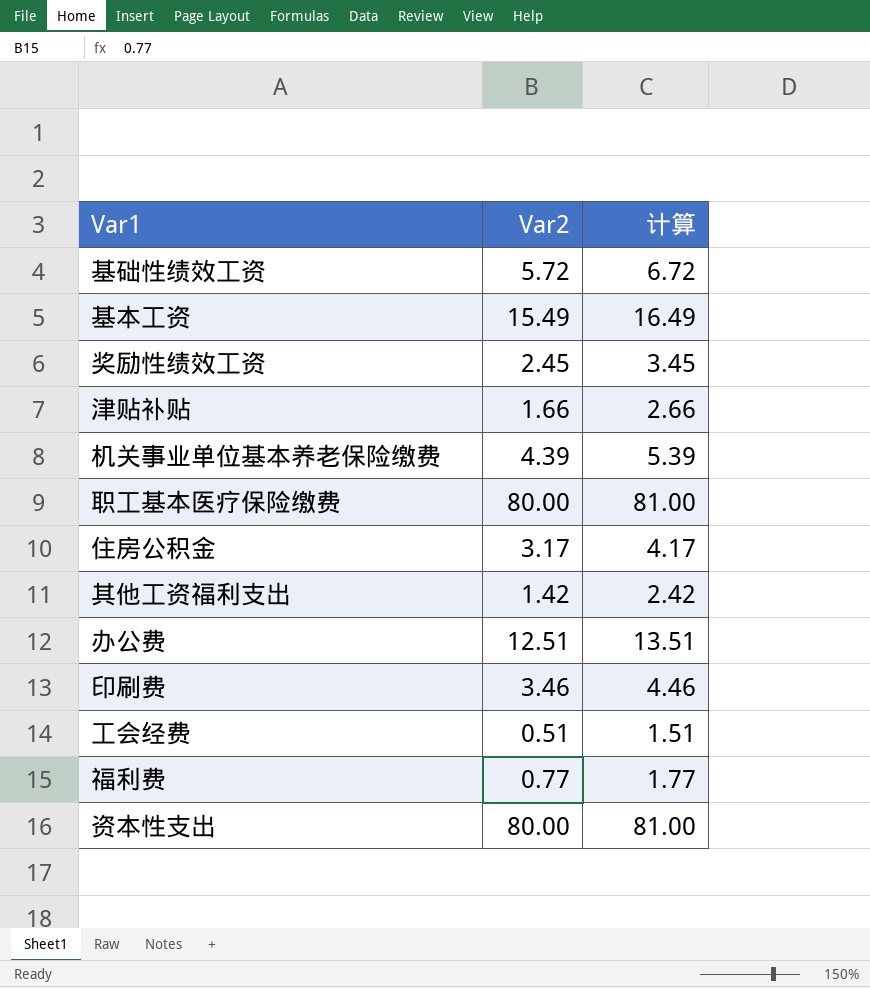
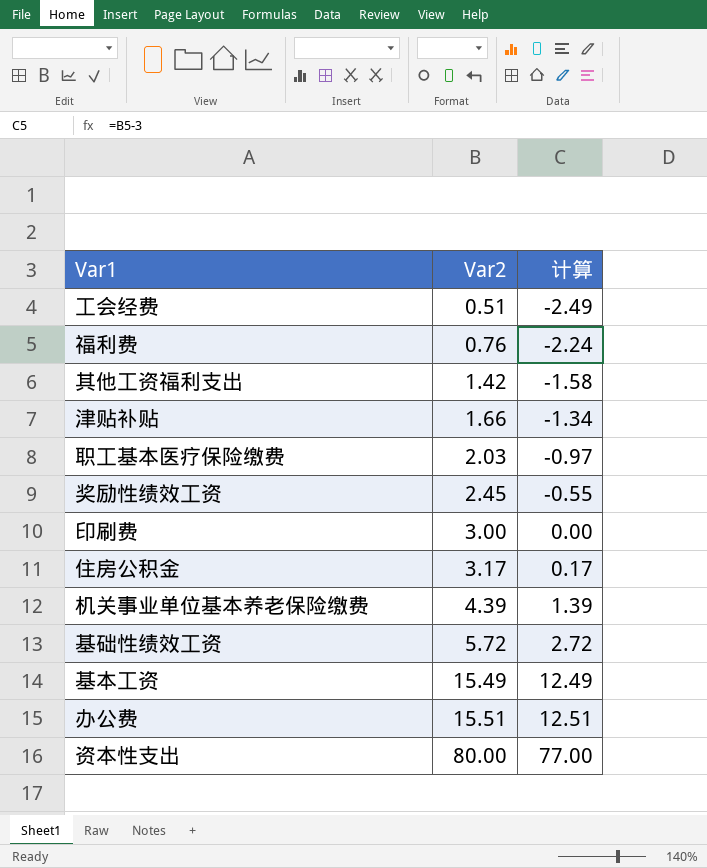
row order: none -> Var2 ascending
column 计算 | formula: [Var2] + 1 -> [Var2] - 3
福利费 | Var2: 0.77 -> 0.76
职工基本医疗保险缴费 | Var2: 80.00 -> 2.03
印刷费 | Var2: 3.46 -> 3.00
办公费 | Var2: 12.51 -> 15.51

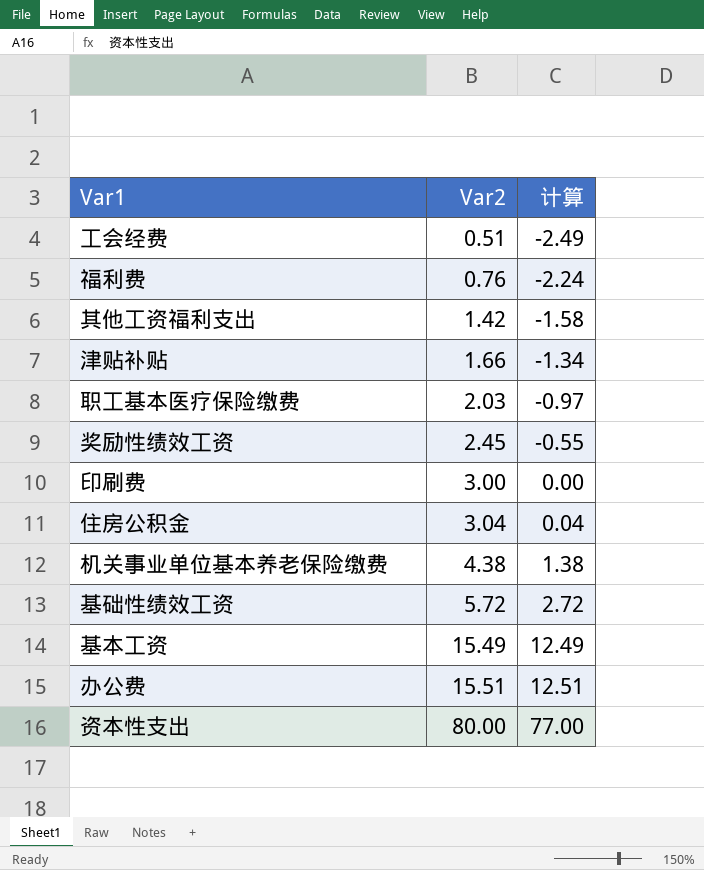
住房公积金 | Var2: 3.17 -> 3.04
住房公积金 | 计算: 0.17 -> 0.04
机关事业单位基本养老保险缴费 | Var2: 4.39 -> 4.38
机关事业单位基本养老保险缴费 | 计算: 1.39 -> 1.38

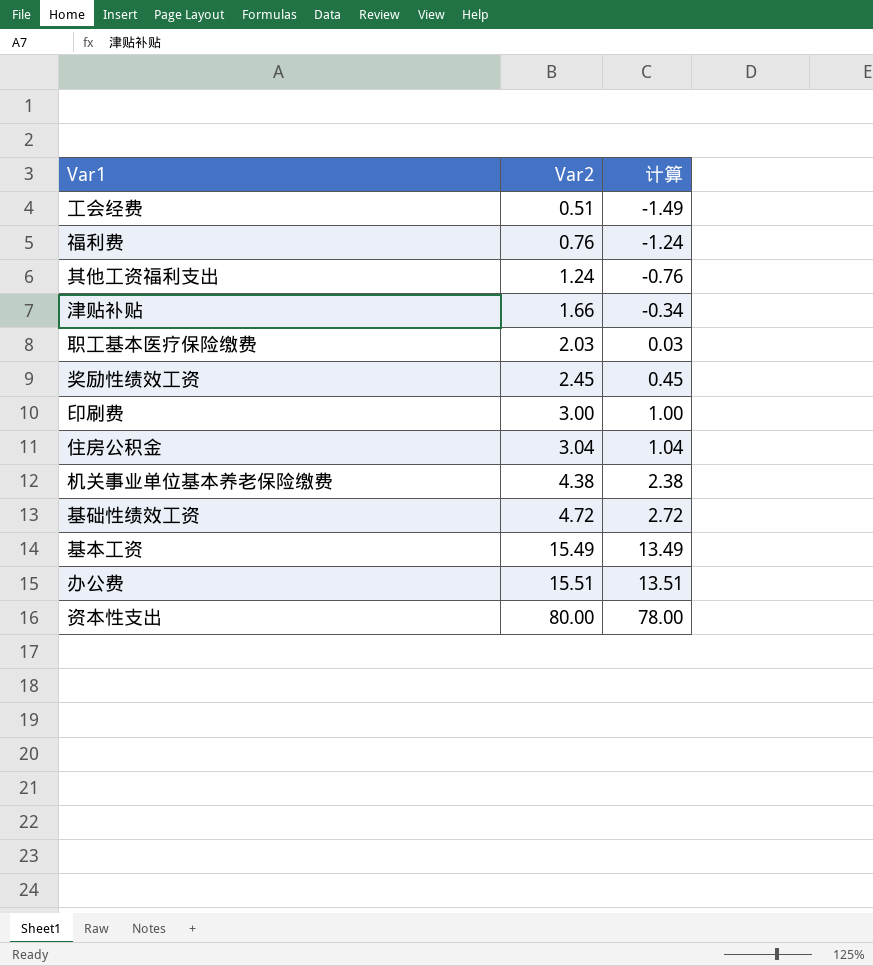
column 计算 | formula: [Var2] - 3 -> [Var2] - 2
其他工资福利支出 | Var2: 1.42 -> 1.24
基础性绩效工资 | Var2: 5.72 -> 4.72

